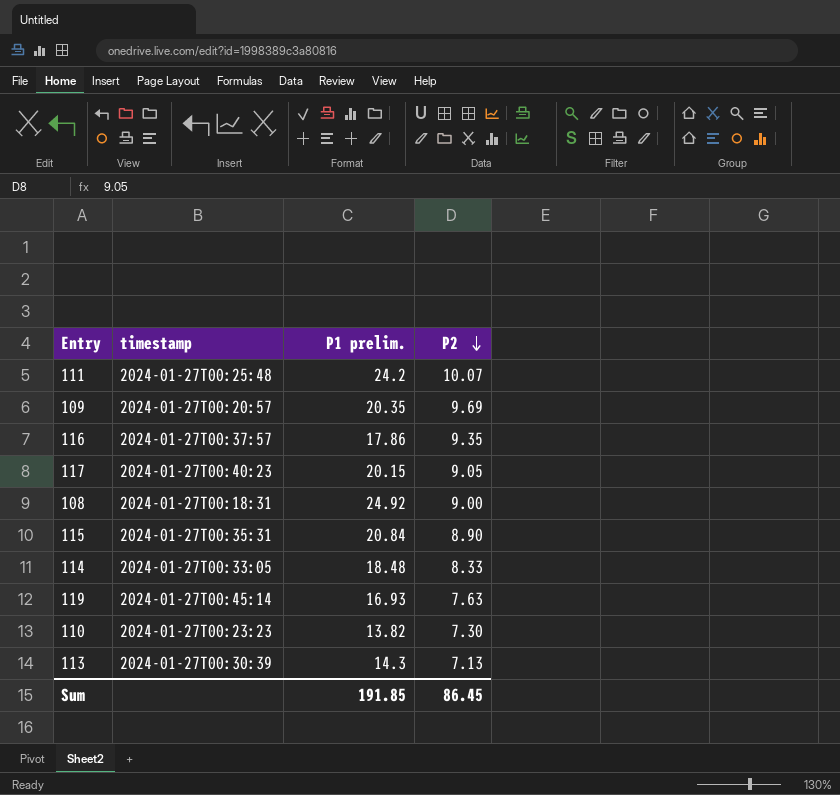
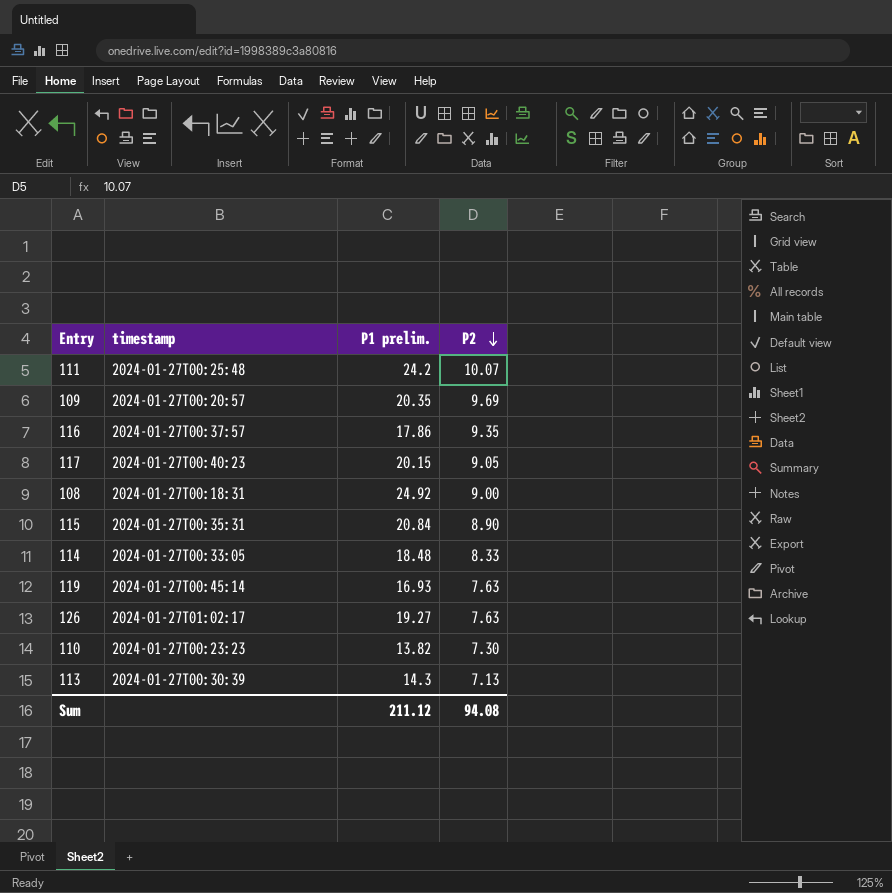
row 126: none -> 2024-01-27T01:02:17 | 19.27 | 7.63
Sum | P1 prelim.: 191.85 -> 211.12
Sum | P2: 86.45 -> 94.08

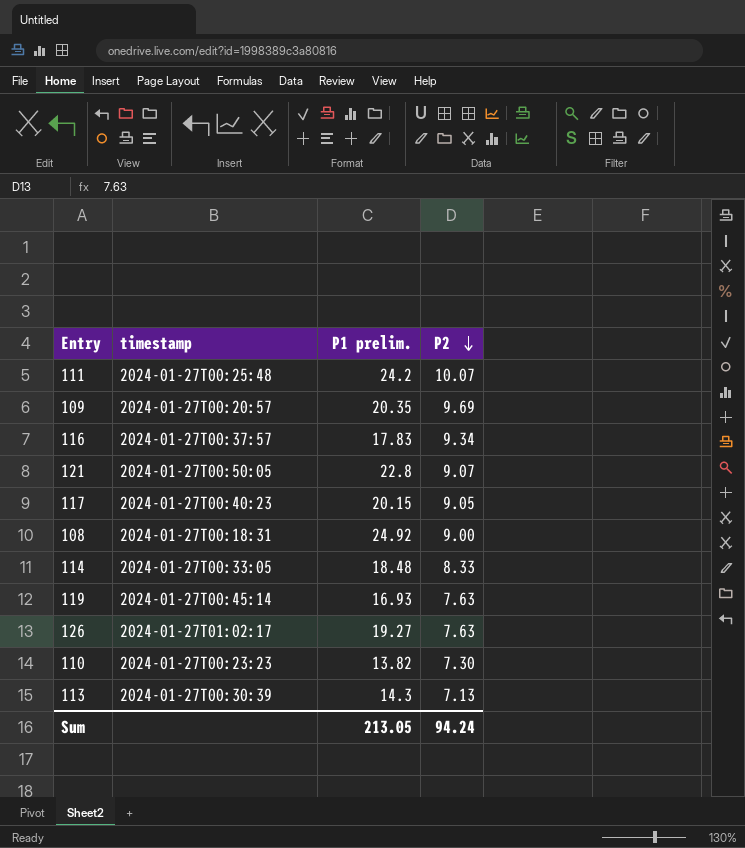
row 115: 2024-01-27T00:35:31 | 20.84 | 8.90 -> none
116 | P1 prelim.: 17.86 -> 17.83
116 | P2: 9.35 -> 9.34
row 121: none -> 2024-01-27T00:50:05 | 22.8 | 9.07
Sum | P1 prelim.: 211.12 -> 213.05
Sum | P2: 94.08 -> 94.24

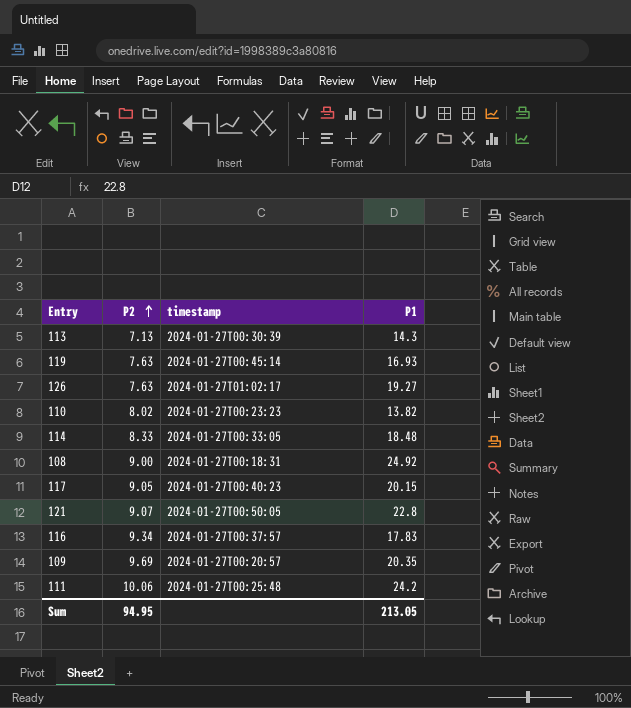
row order: P2 descending -> P2 ascending
column P2 | position: 4 -> 2
column name: P1 prelim. -> P1
110 | P2: 7.30 -> 8.02
111 | P2: 10.07 -> 10.06
Sum | P2: 94.24 -> 94.95

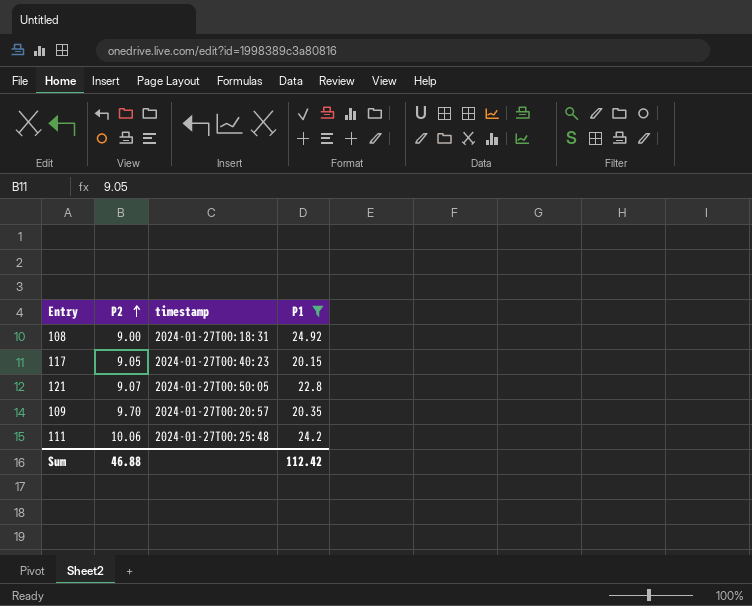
filter: none -> P1 >= 20.15
109 | P2: 9.69 -> 9.70
Sum | P2: 94.95 -> 46.88
Sum | P1: 213.05 -> 112.42

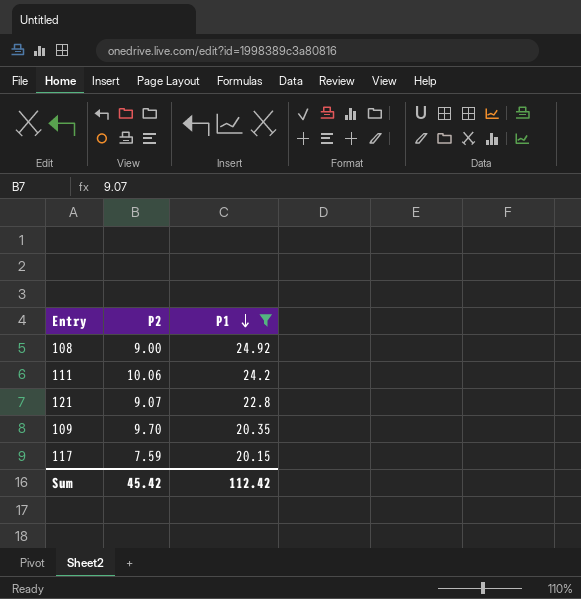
row order: P2 ascending -> P1 descending
column timestamp | position: 3 -> none
117 | P2: 9.05 -> 7.59
Sum | P2: 46.88 -> 45.42

